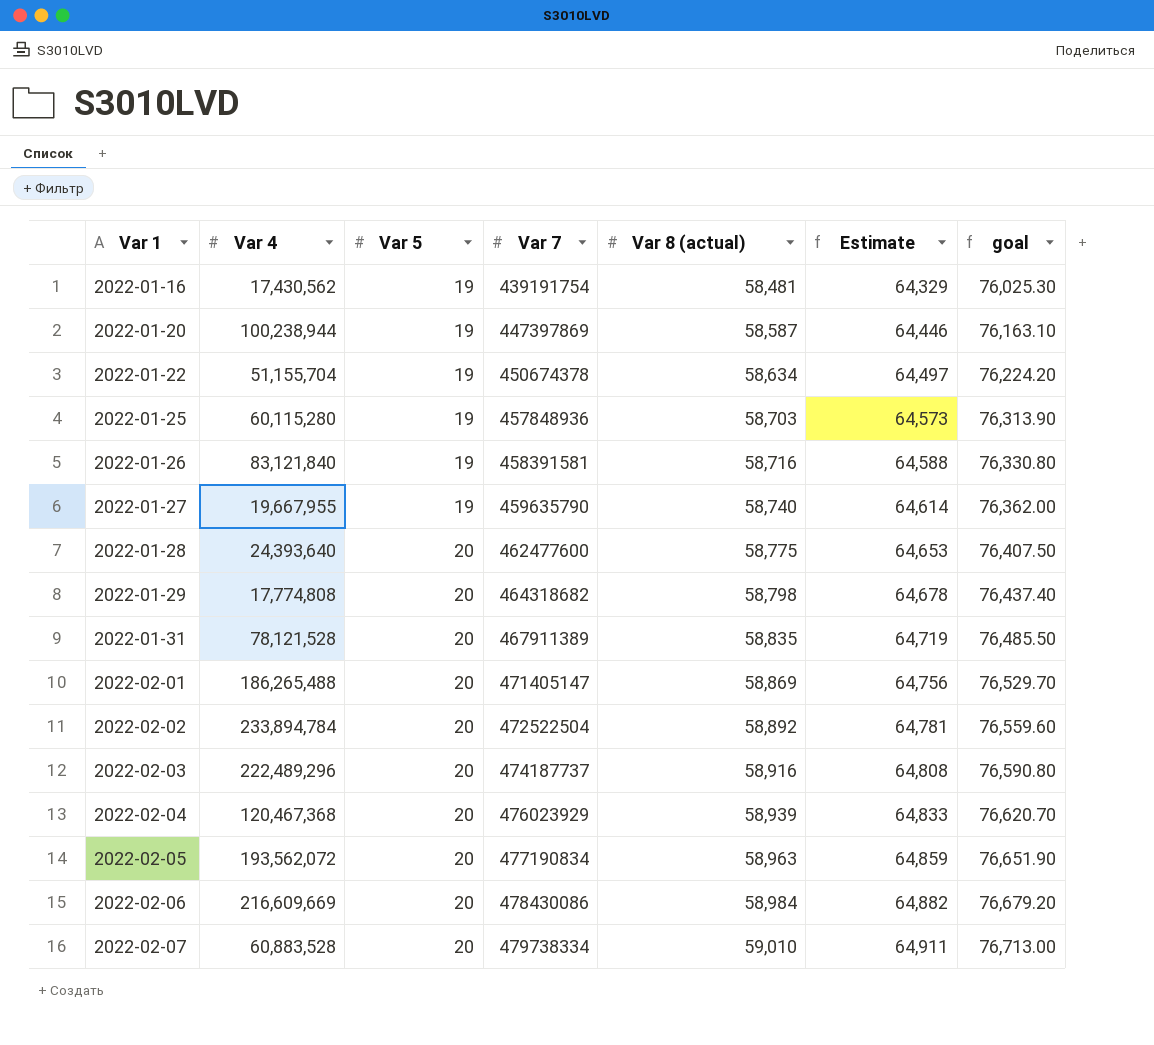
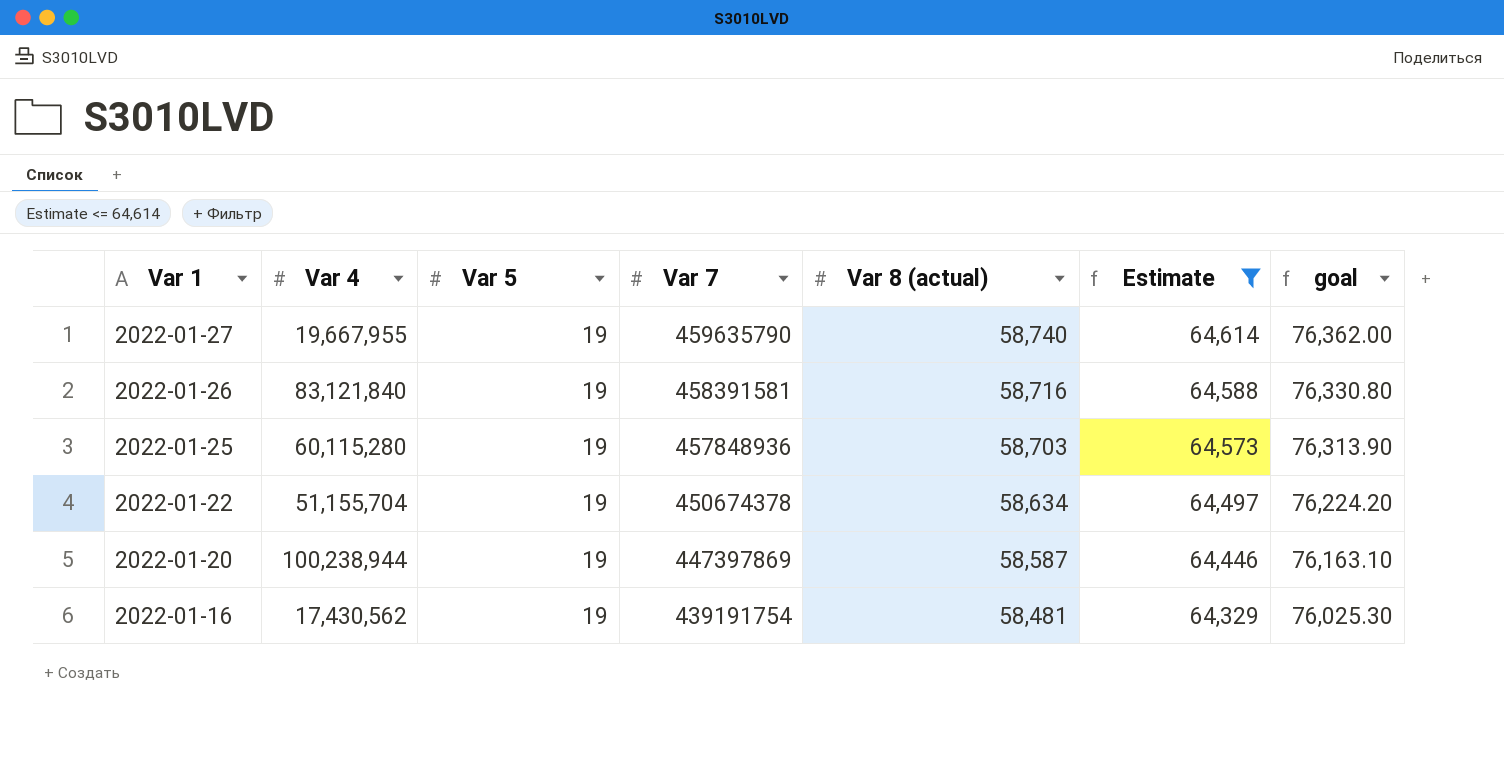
filter: none -> Estimate <= 64,614
row order: Var 1 ascending -> Var 1 descending

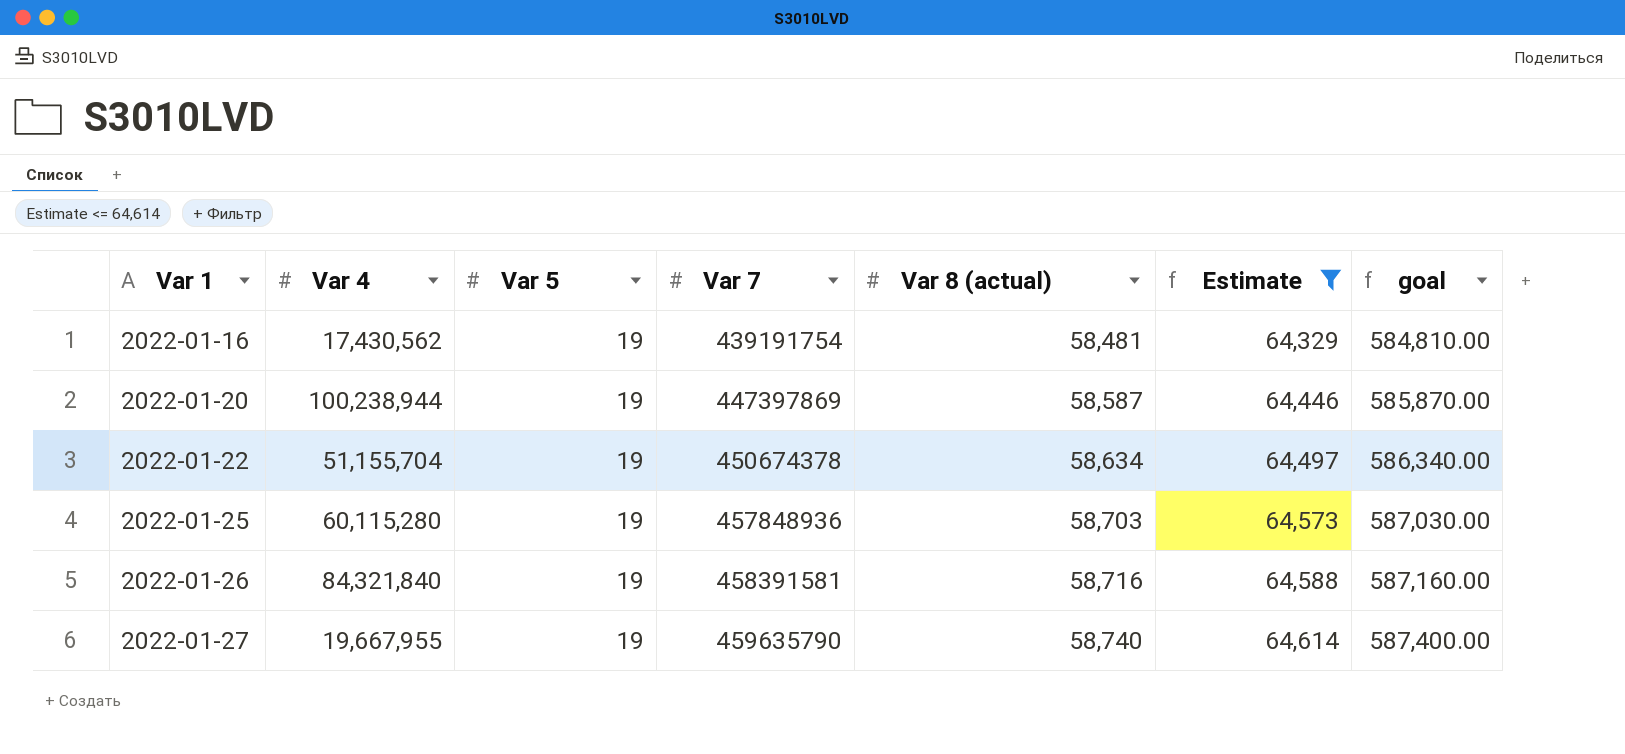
row order: Var 1 descending -> Var 1 ascending
column goal | formula: [Var 8 (actual)] * 1.3 -> [Var 8 (actual)] * 10
2022-01-26 | Var 4: 83,121,840 -> 84,321,840

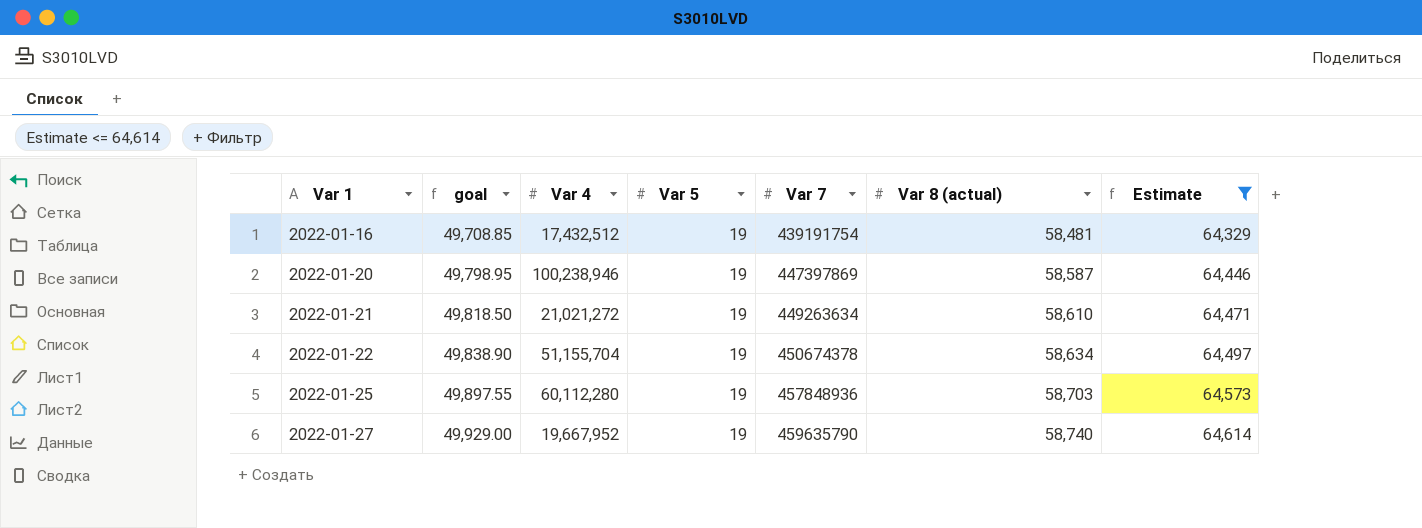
column goal | formula: [Var 8 (actual)] * 10 -> [Var 8 (actual)] * 0.85
column goal | position: 7 -> 2
row 2022-01-26: 84,321,840 | 19 | 458391581 | 58,716 | 64,588 | 587,160.00 -> none
2022-01-16 | Var 4: 17,430,562 -> 17,432,512
2022-01-20 | Var 4: 100,238,944 -> 100,238,946
row 2022-01-21: none -> 49,818.50 | 21,021,272 | 19 | 449263634 | 58,610 | 64,471
2022-01-25 | Var 4: 60,115,280 -> 60,112,280
2022-01-27 | Var 4: 19,667,955 -> 19,667,952

